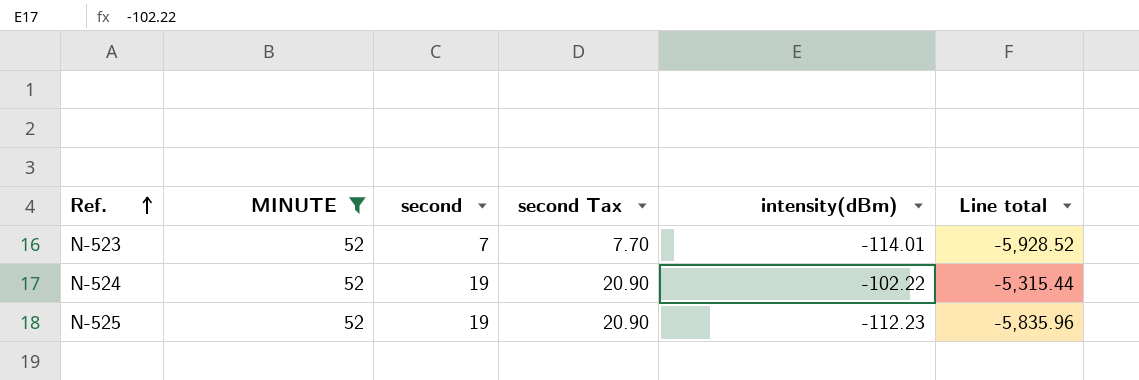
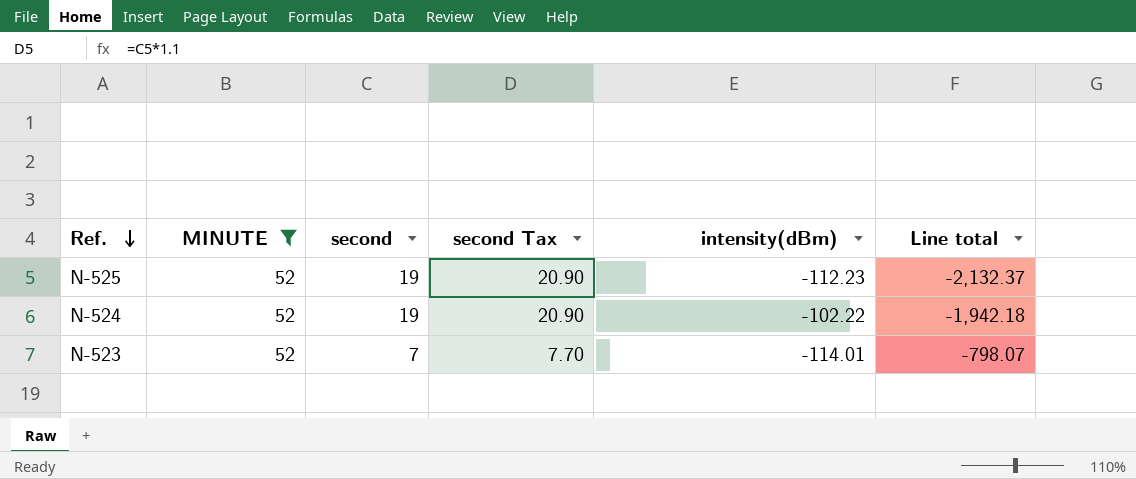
row order: Ref. ascending -> Ref. descending
column Line total | formula: [MINUTE] * [intensity(dBm)] -> [second] * [intensity(dBm)]

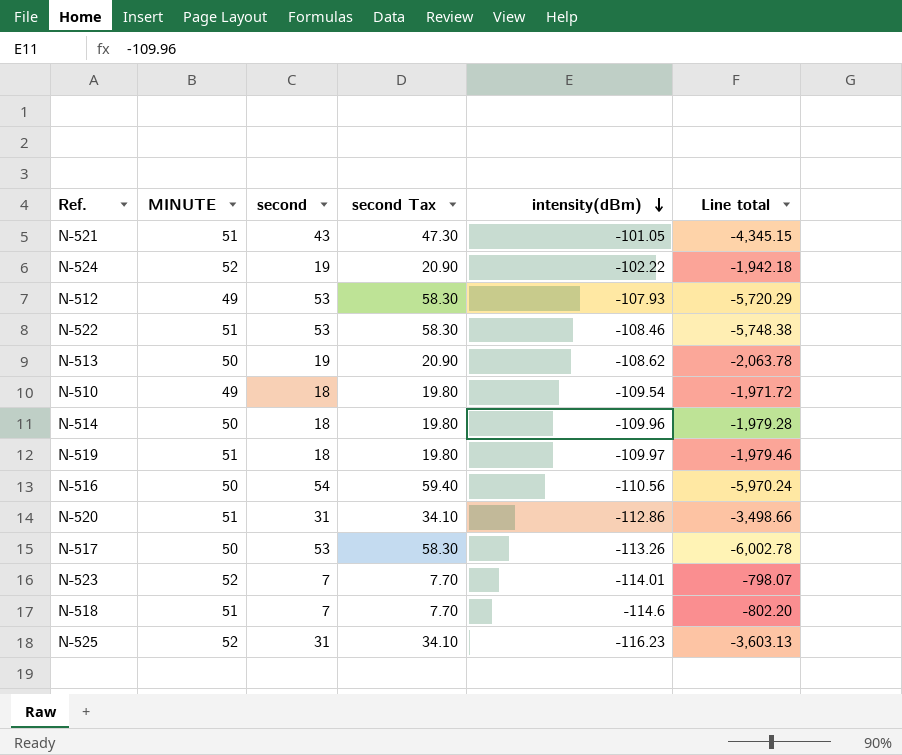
filter: MINUTE = 52 -> none
row order: Ref. descending -> intensity(dBm) descending
N-525 | second: 19 -> 31
N-525 | second Tax: 20.90 -> 34.10
N-525 | intensity(dBm): -112.23 -> -116.23
N-525 | Line total: -2,132.37 -> -3,603.13

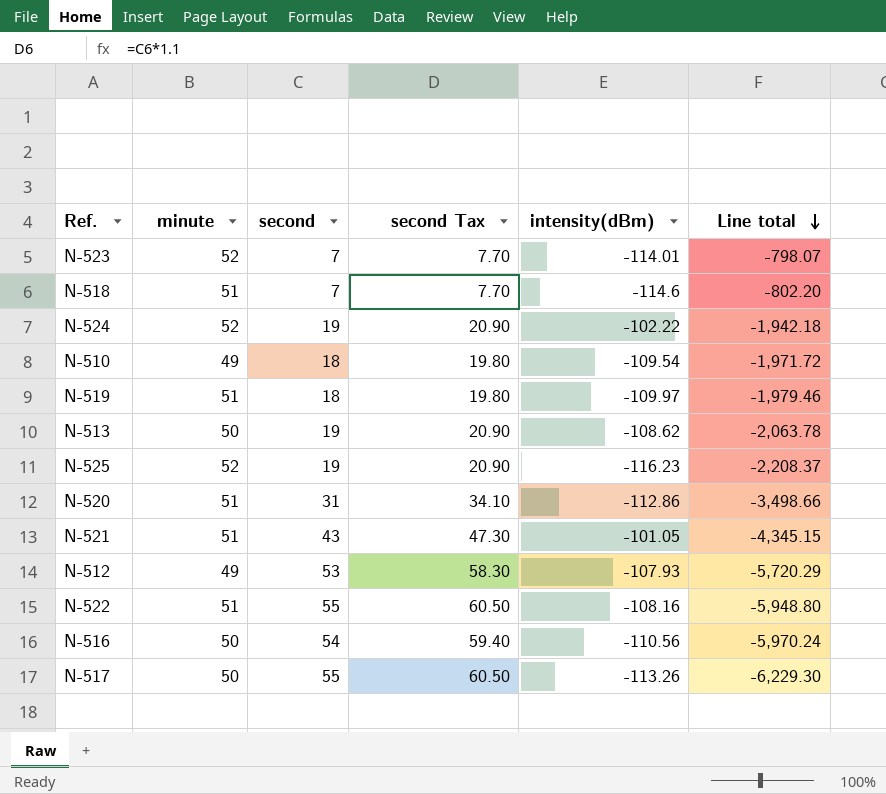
row order: intensity(dBm) descending -> Line total descending
column name: MINUTE -> minute
row N-514: 50 | 18 | 19.80 | -109.96 | -1,979.28 -> none
N-525 | second: 31 -> 19
N-525 | second Tax: 34.10 -> 20.90
N-525 | Line total: -3,603.13 -> -2,208.37
N-522 | second: 53 -> 55
N-522 | second Tax: 58.30 -> 60.50
N-522 | intensity(dBm): -108.46 -> -108.16
N-522 | Line total: -5,748.38 -> -5,948.80
N-517 | second: 53 -> 55
N-517 | second Tax: 58.30 -> 60.50
N-517 | Line total: -6,002.78 -> -6,229.30

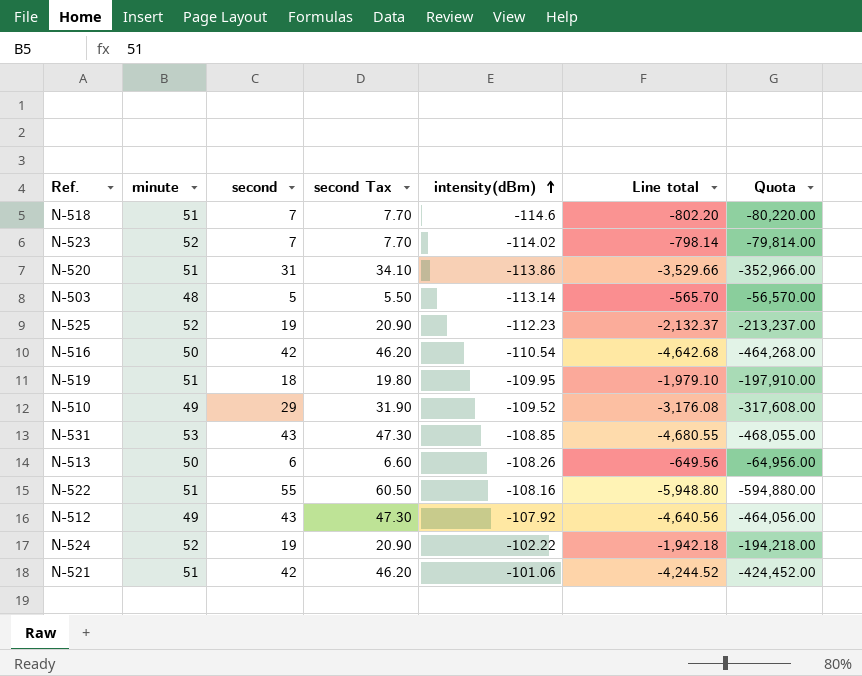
row order: Line total descending -> intensity(dBm) ascending
column Quota | formula: none -> [Line total] * 100
row N-517: 50 | 55 | 60.50 | -113.26 | -6,229.30 -> none
N-523 | intensity(dBm): -114.01 -> -114.02
N-523 | Line total: -798.07 -> -798.14
N-520 | intensity(dBm): -112.86 -> -113.86
N-520 | Line total: -3,498.66 -> -3,529.66
row N-503: none -> 48 | 5 | 5.50 | -113.14 | -565.70 | -56,570.00
N-525 | intensity(dBm): -116.23 -> -112.23
N-525 | Line total: -2,208.37 -> -2,132.37
N-516 | second: 54 -> 42
N-516 | second Tax: 59.40 -> 46.20
N-516 | intensity(dBm): -110.56 -> -110.54
N-516 | Line total: -5,970.24 -> -4,642.68
N-519 | intensity(dBm): -109.97 -> -109.95
N-519 | Line total: -1,979.46 -> -1,979.10
N-510 | second: 18 -> 29
N-510 | second Tax: 19.80 -> 31.90
N-510 | intensity(dBm): -109.54 -> -109.52
N-510 | Line total: -1,971.72 -> -3,176.08
row N-531: none -> 53 | 43 | 47.30 | -108.85 | -4,680.55 | -468,055.00
N-513 | second: 19 -> 6
N-513 | second Tax: 20.90 -> 6.60
N-513 | intensity(dBm): -108.62 -> -108.26
N-513 | Line total: -2,063.78 -> -649.56
N-512 | second: 53 -> 43
N-512 | second Tax: 58.30 -> 47.30
N-512 | intensity(dBm): -107.93 -> -107.92
N-512 | Line total: -5,720.29 -> -4,640.56
N-521 | second: 43 -> 42
N-521 | second Tax: 47.30 -> 46.20
N-521 | intensity(dBm): -101.05 -> -101.06
N-521 | Line total: -4,345.15 -> -4,244.52

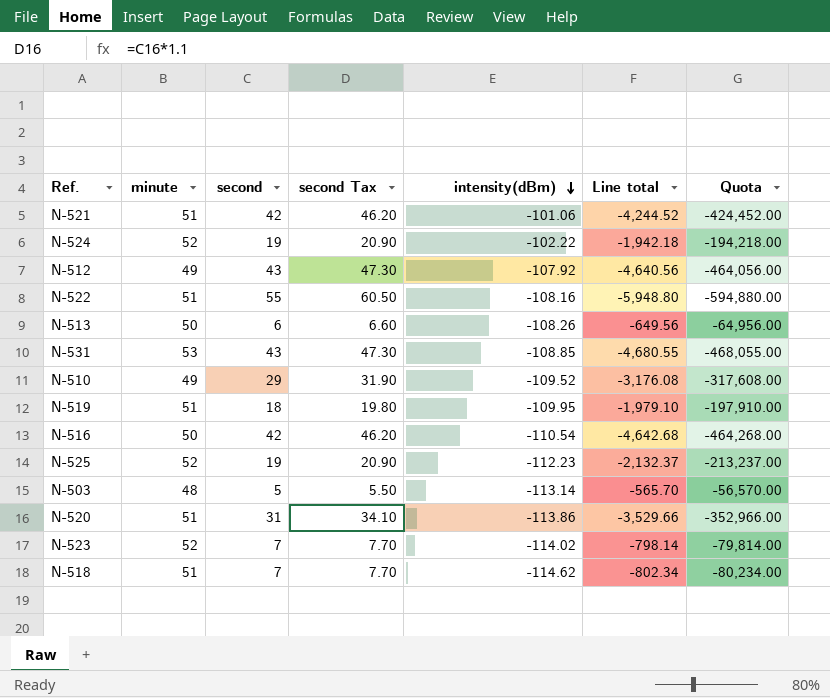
row order: intensity(dBm) ascending -> intensity(dBm) descending
N-518 | intensity(dBm): -114.6 -> -114.62
N-518 | Line total: -802.20 -> -802.34
N-518 | Quota: -80,220.00 -> -80,234.00

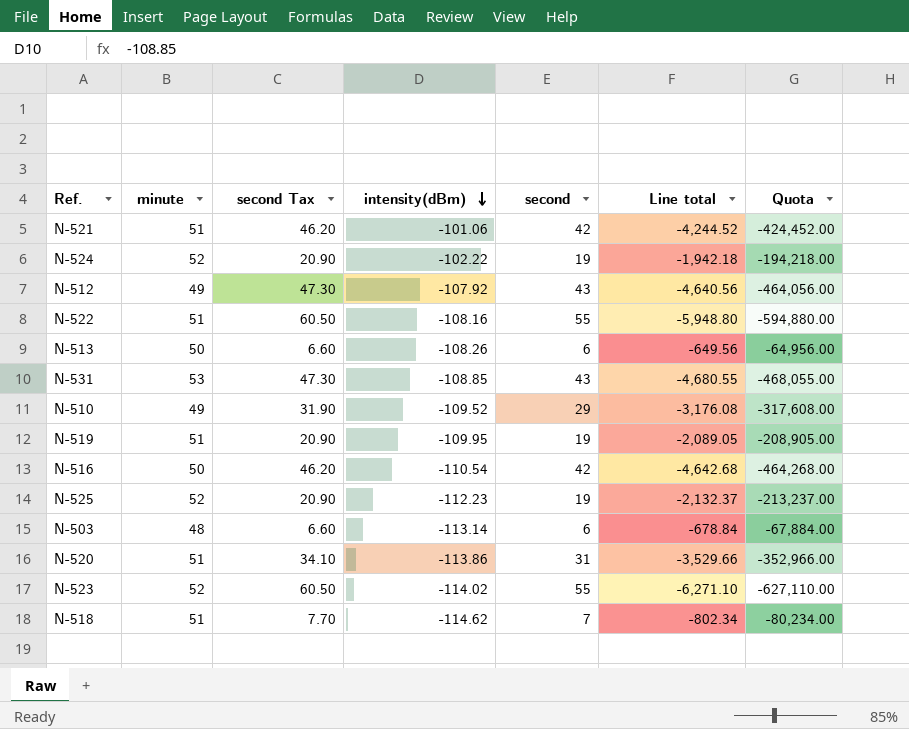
column second | position: 3 -> 5
N-519 | second Tax: 19.80 -> 20.90
N-519 | second: 18 -> 19
N-519 | Line total: -1,979.10 -> -2,089.05
N-519 | Quota: -197,910.00 -> -208,905.00
N-503 | second Tax: 5.50 -> 6.60
N-503 | second: 5 -> 6
N-503 | Line total: -565.70 -> -678.84
N-503 | Quota: -56,570.00 -> -67,884.00
N-523 | second Tax: 7.70 -> 60.50
N-523 | second: 7 -> 55
N-523 | Line total: -798.14 -> -6,271.10
N-523 | Quota: -79,814.00 -> -627,110.00

